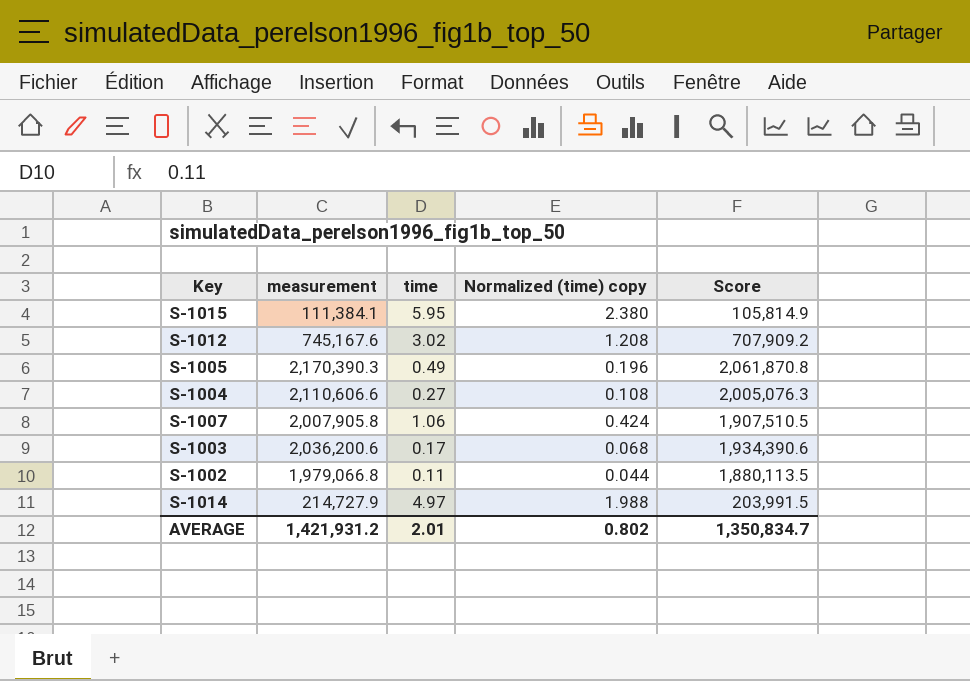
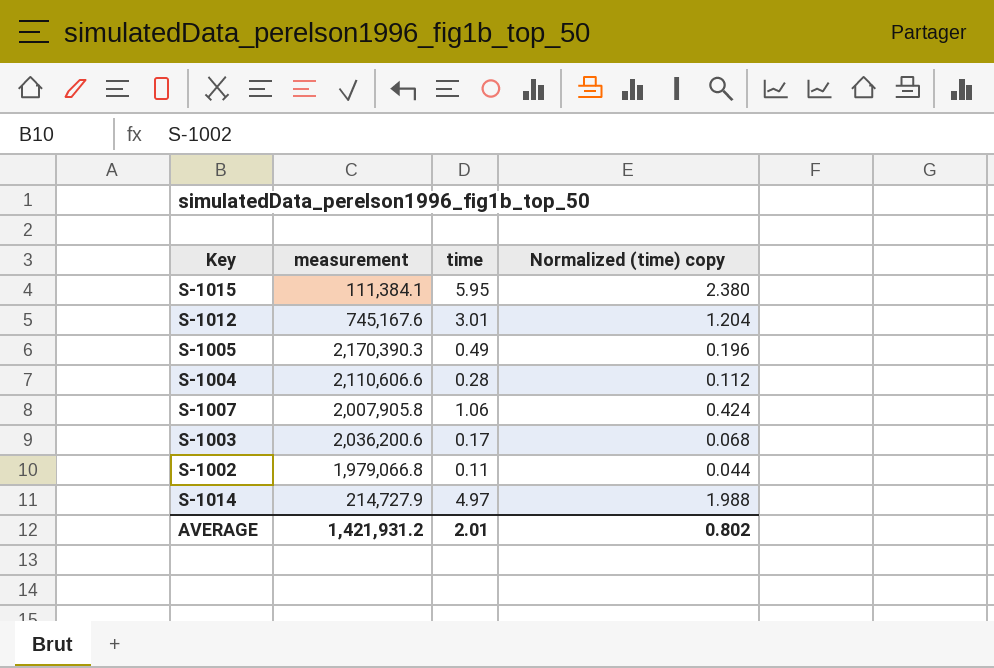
column Score | formula: [measurement] * 0.95 -> none
S-1012 | time: 3.02 -> 3.01
S-1012 | Normalized (time) copy: 1.208 -> 1.204
S-1004 | time: 0.27 -> 0.28
S-1004 | Normalized (time) copy: 0.108 -> 0.112

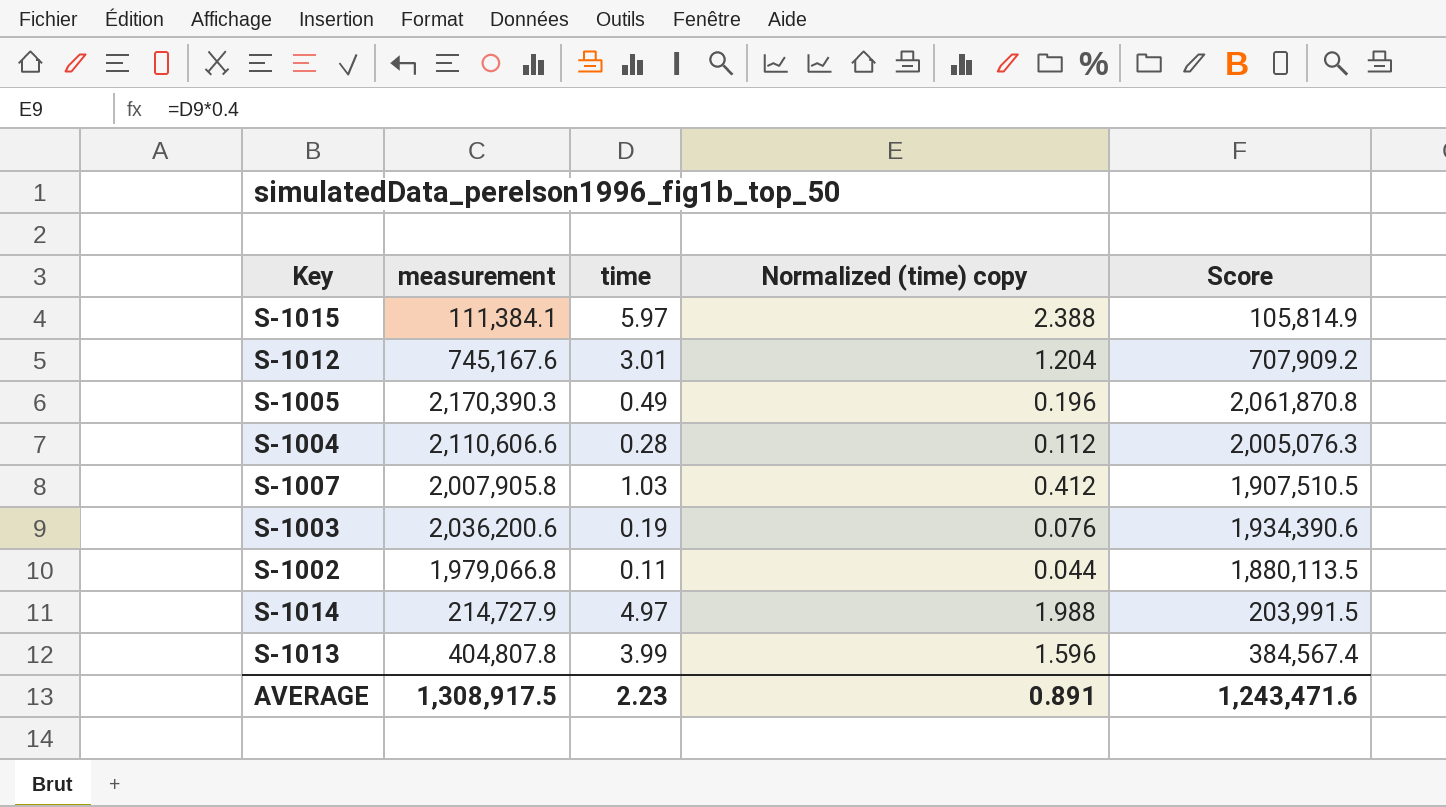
column Score | formula: none -> [measurement] * 0.95
S-1015 | time: 5.95 -> 5.97
S-1015 | Normalized (time) copy: 2.380 -> 2.388
S-1007 | time: 1.06 -> 1.03
S-1007 | Normalized (time) copy: 0.424 -> 0.412
S-1003 | time: 0.17 -> 0.19
S-1003 | Normalized (time) copy: 0.068 -> 0.076
row S-1013: none -> 404,807.8 | 3.99 | 1.596 | 384,567.4
AVERAGE | measurement: 1,421,931.2 -> 1,308,917.5
AVERAGE | time: 2.01 -> 2.23
AVERAGE | Normalized (time) copy: 0.802 -> 0.891

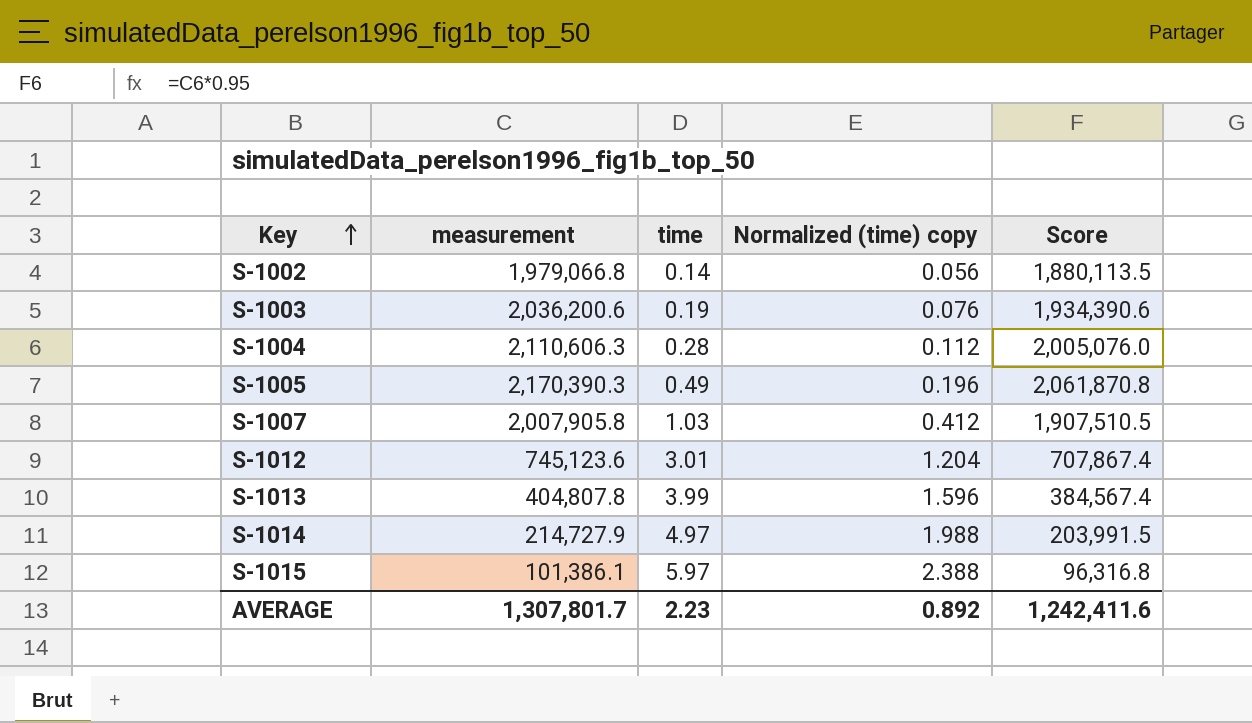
row order: none -> Key ascending
S-1002 | time: 0.11 -> 0.14
S-1002 | Normalized (time) copy: 0.044 -> 0.056
S-1004 | measurement: 2,110,606.6 -> 2,110,606.3
S-1004 | Score: 2,005,076.3 -> 2,005,076.0
S-1012 | measurement: 745,167.6 -> 745,123.6
S-1012 | Score: 707,909.2 -> 707,867.4
S-1015 | measurement: 111,384.1 -> 101,386.1
S-1015 | Score: 105,814.9 -> 96,316.8
AVERAGE | measurement: 1,308,917.5 -> 1,307,801.7
AVERAGE | Normalized (time) copy: 0.891 -> 0.892
AVERAGE | Score: 1,243,471.6 -> 1,242,411.6

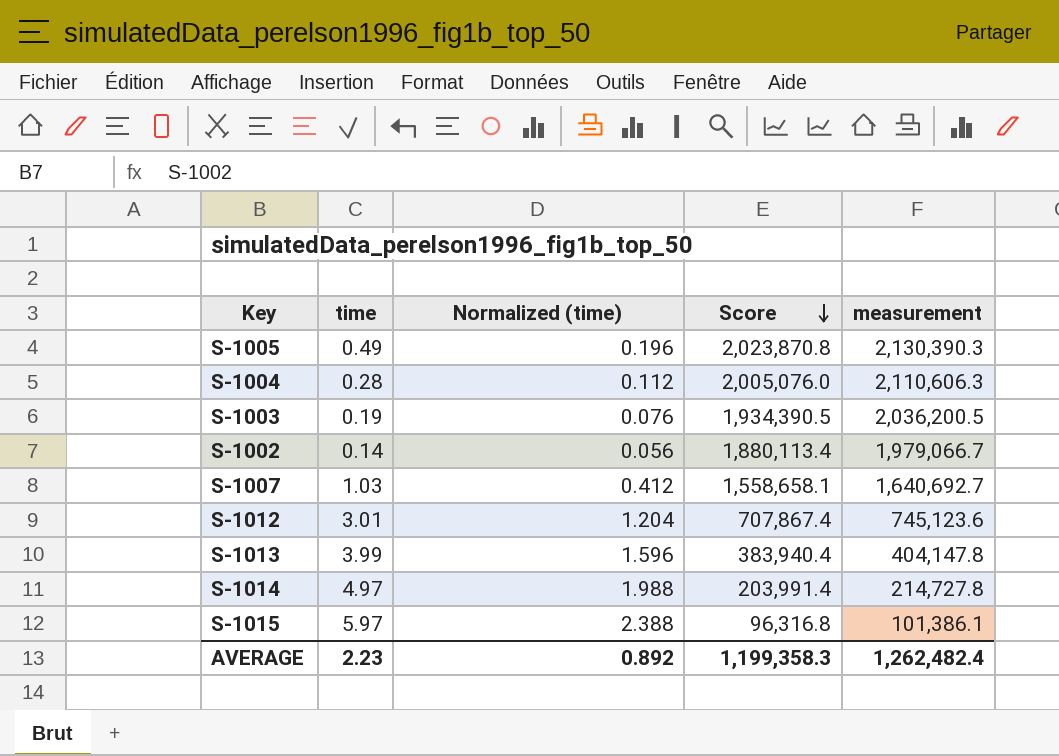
row order: Key ascending -> Score descending
column name: Normalized (time) copy -> Normalized (time)
column measurement | position: 2 -> 5
S-1005 | Score: 2,061,870.8 -> 2,023,870.8
S-1005 | measurement: 2,170,390.3 -> 2,130,390.3
S-1003 | Score: 1,934,390.6 -> 1,934,390.5
S-1003 | measurement: 2,036,200.6 -> 2,036,200.5
S-1002 | Score: 1,880,113.5 -> 1,880,113.4
S-1002 | measurement: 1,979,066.8 -> 1,979,066.7
S-1007 | Score: 1,907,510.5 -> 1,558,658.1
S-1007 | measurement: 2,007,905.8 -> 1,640,692.7
S-1013 | Score: 384,567.4 -> 383,940.4
S-1013 | measurement: 404,807.8 -> 404,147.8
S-1014 | Score: 203,991.5 -> 203,991.4
S-1014 | measurement: 214,727.9 -> 214,727.8
AVERAGE | Score: 1,242,411.6 -> 1,199,358.3
AVERAGE | measurement: 1,307,801.7 -> 1,262,482.4

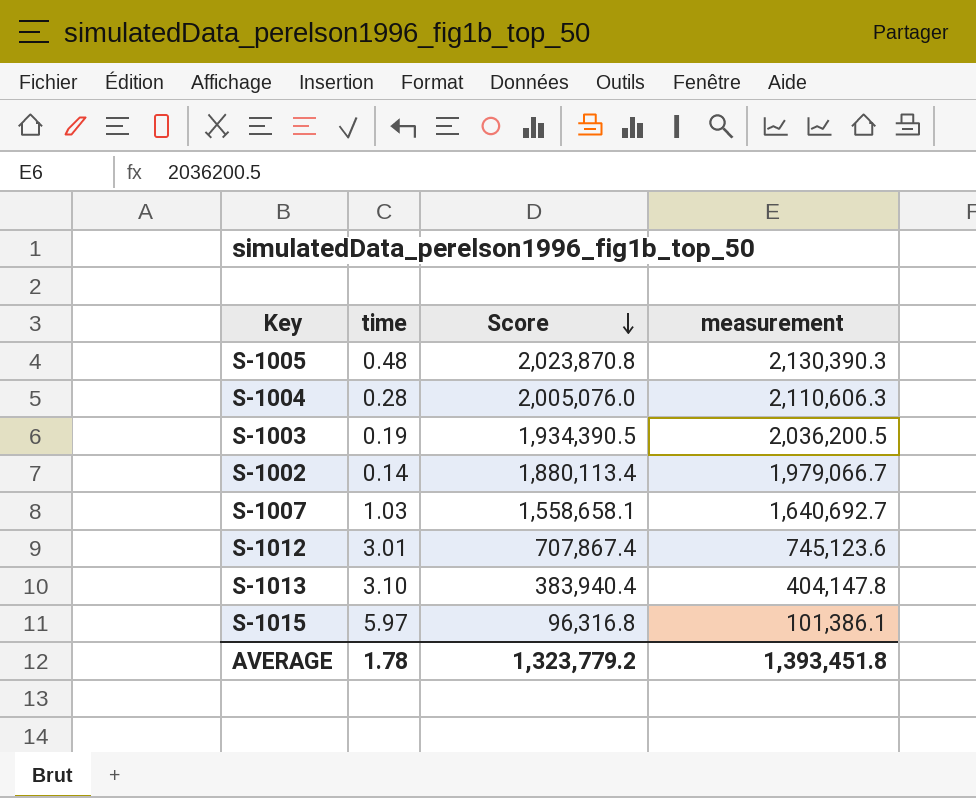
column Normalized (time) | formula: [time] * 0.4 -> none
row S-1014: 4.97 | 1.988 | 203,991.4 | 214,727.8 -> none
S-1005 | time: 0.49 -> 0.48
S-1013 | time: 3.99 -> 3.10
AVERAGE | time: 2.23 -> 1.78
AVERAGE | Score: 1,199,358.3 -> 1,323,779.2
AVERAGE | measurement: 1,262,482.4 -> 1,393,451.8

